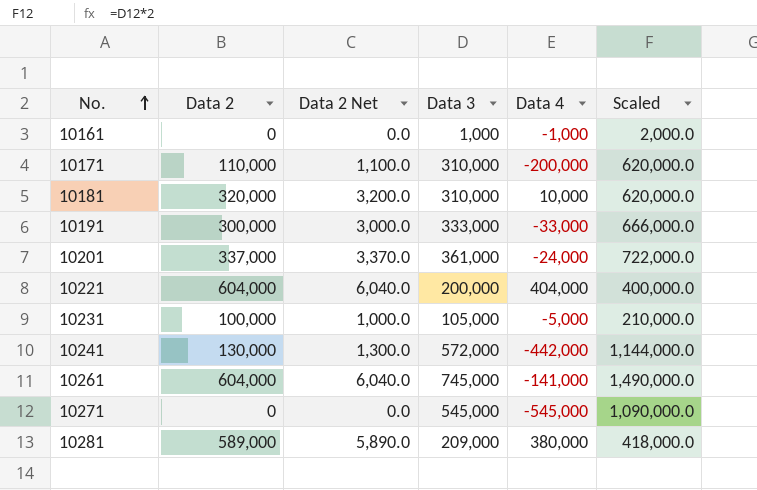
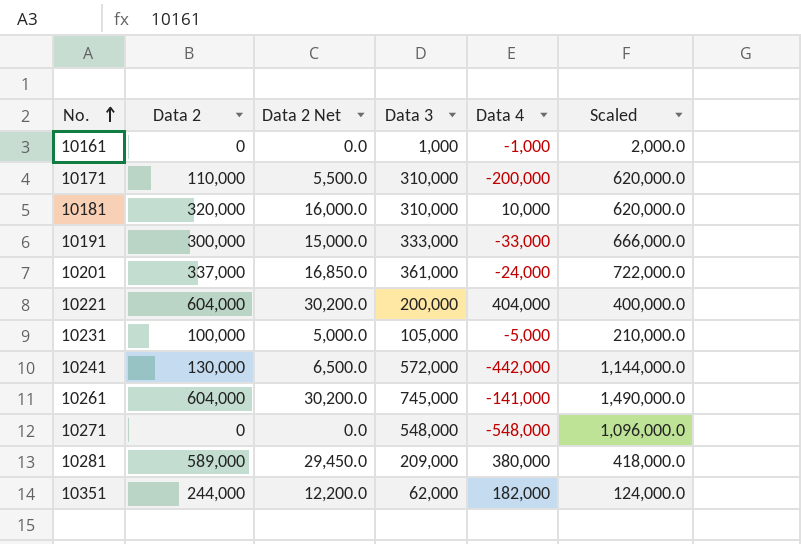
column Data 2 Net | formula: [Data 2] * 0.01 -> [Data 2] * 0.05
10271 | Data 3: 545,000 -> 548,000
10271 | Data 4: -545,000 -> -548,000
10271 | Scaled: 1,090,000.0 -> 1,096,000.0
row 10351: none -> 244,000 | 12,200.0 | 62,000 | 182,000 | 124,000.0

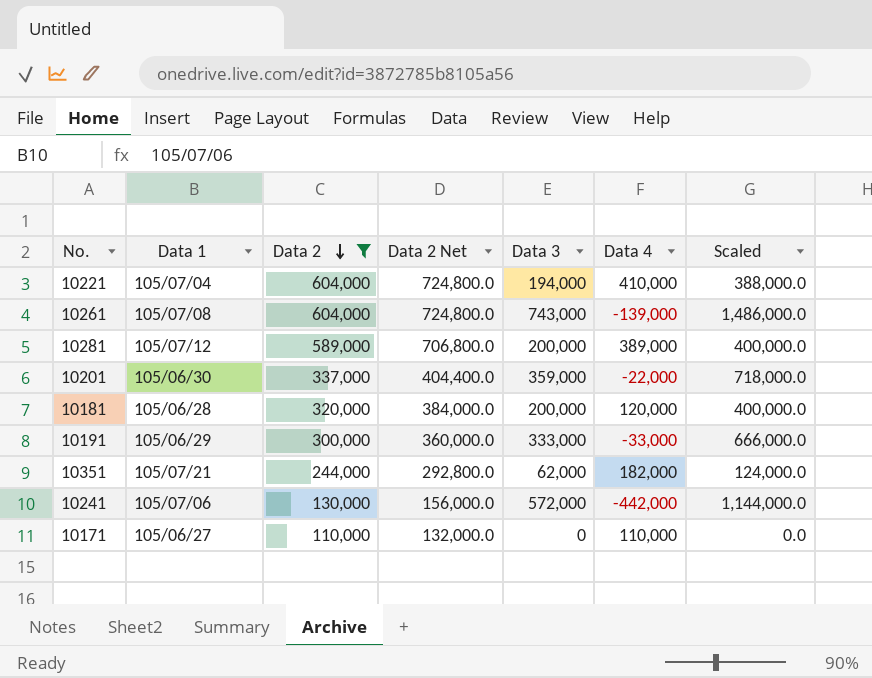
filter: none -> Data 2 >= 110,000
row order: No. ascending -> Data 2 descending
column Data 1 | position: none -> 2
column Data 2 Net | formula: [Data 2] * 0.05 -> [Data 2] * 1.2
10221 | Data 3: 200,000 -> 194,000
10221 | Data 4: 404,000 -> 410,000
10221 | Scaled: 400,000.0 -> 388,000.0
10261 | Data 3: 745,000 -> 743,000
10261 | Data 4: -141,000 -> -139,000
10261 | Scaled: 1,490,000.0 -> 1,486,000.0
10281 | Data 3: 209,000 -> 200,000
10281 | Data 4: 380,000 -> 389,000
10281 | Scaled: 418,000.0 -> 400,000.0
10201 | Data 3: 361,000 -> 359,000
10201 | Data 4: -24,000 -> -22,000
10201 | Scaled: 722,000.0 -> 718,000.0
10181 | Data 3: 310,000 -> 200,000
10181 | Data 4: 10,000 -> 120,000
10181 | Scaled: 620,000.0 -> 400,000.0
10171 | Data 3: 310,000 -> 0
10171 | Data 4: -200,000 -> 110,000
10171 | Scaled: 620,000.0 -> 0.0

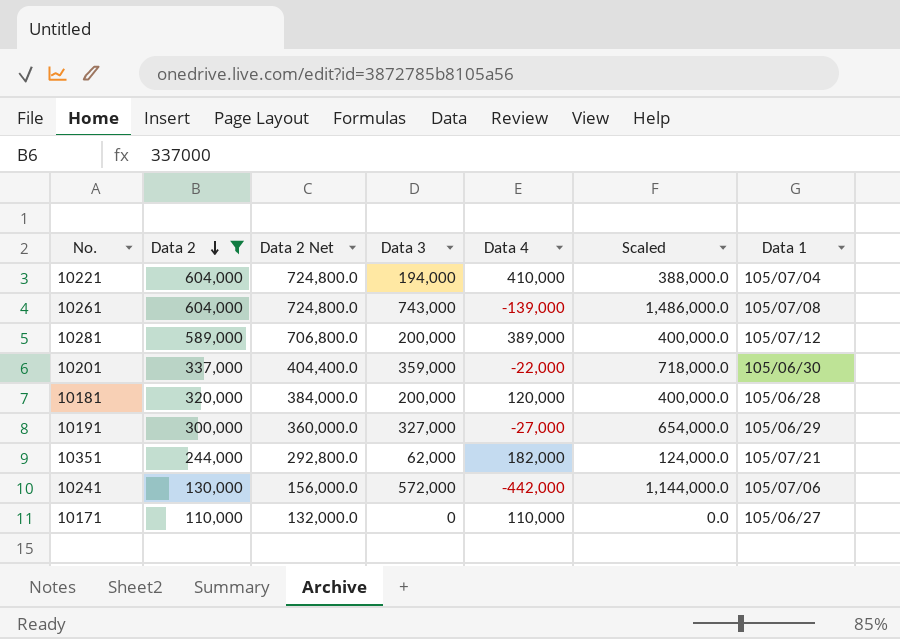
column Data 1 | position: 2 -> 7
10191 | Data 3: 333,000 -> 327,000
10191 | Data 4: -33,000 -> -27,000
10191 | Scaled: 666,000.0 -> 654,000.0

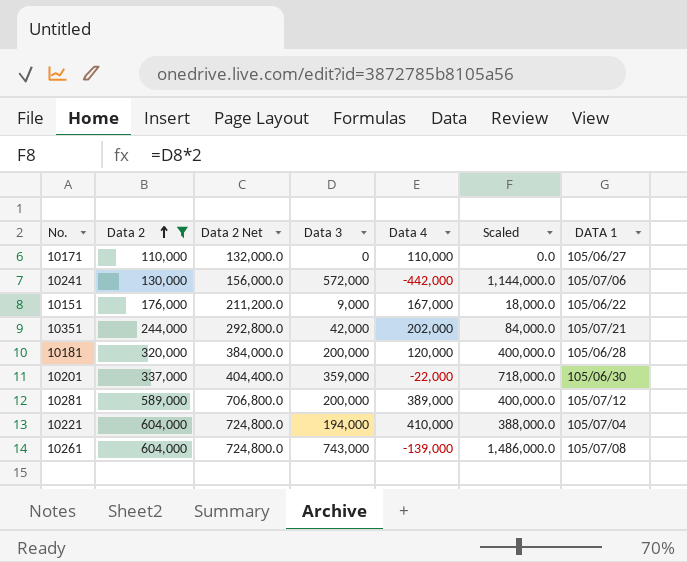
row order: Data 2 descending -> Data 2 ascending
column name: Data 1 -> DATA 1
row 10191: 300,000 | 360,000.0 | 327,000 | -27,000 | 654,000.0 | 105/06/29 -> none
row 10151: none -> 176,000 | 211,200.0 | 9,000 | 167,000 | 18,000.0 | 105/06/22
10351 | Data 3: 62,000 -> 42,000
10351 | Data 4: 182,000 -> 202,000
10351 | Scaled: 124,000.0 -> 84,000.0

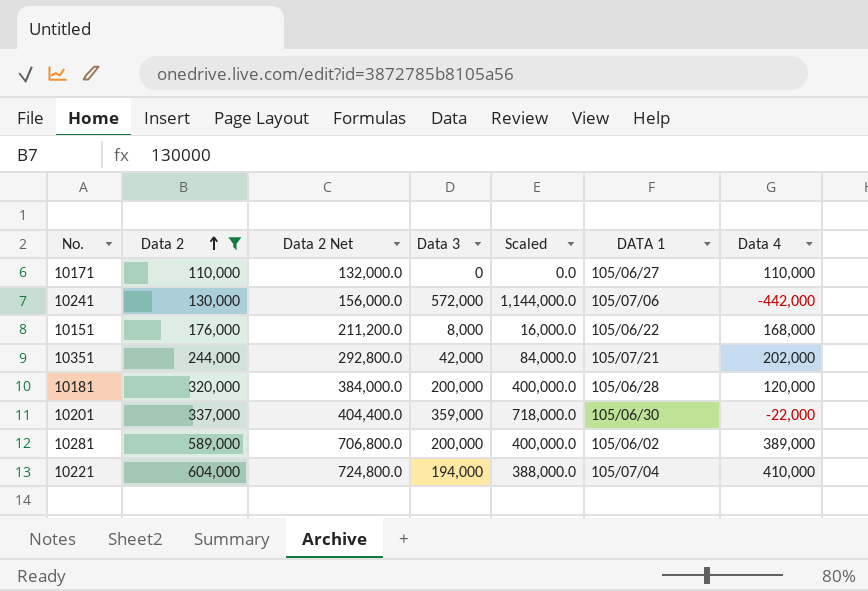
column Data 4 | position: 5 -> 7
row 10261: 604,000 | 724,800.0 | 743,000 | -139,000 | 1,486,000.0 | 105/07/08 -> none
10151 | Data 3: 9,000 -> 8,000
10151 | Scaled: 18,000.0 -> 16,000.0
10151 | Data 4: 167,000 -> 168,000
10281 | DATA 1: 105/07/12 -> 105/06/02

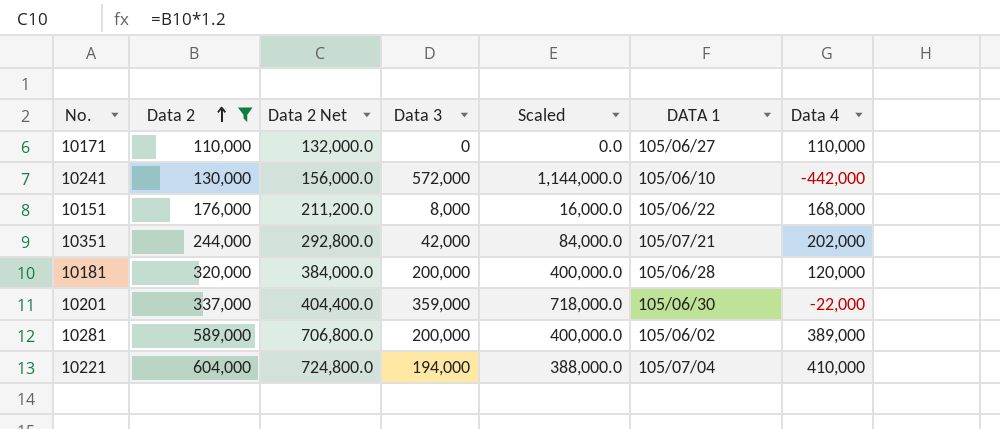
10241 | DATA 1: 105/07/06 -> 105/06/10

